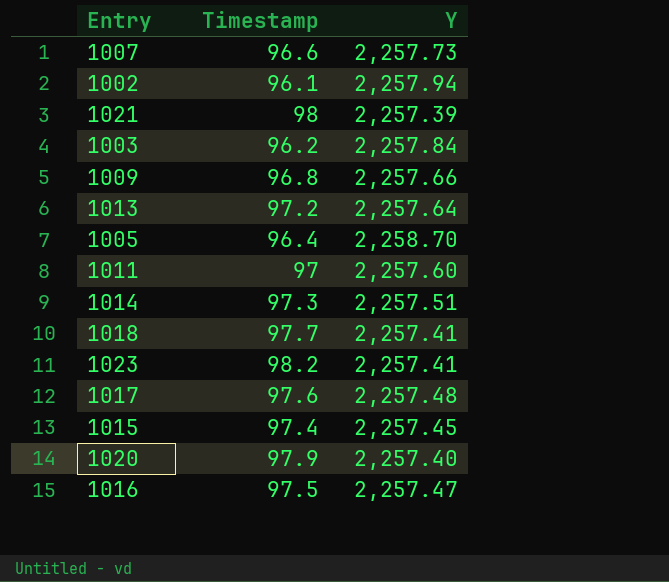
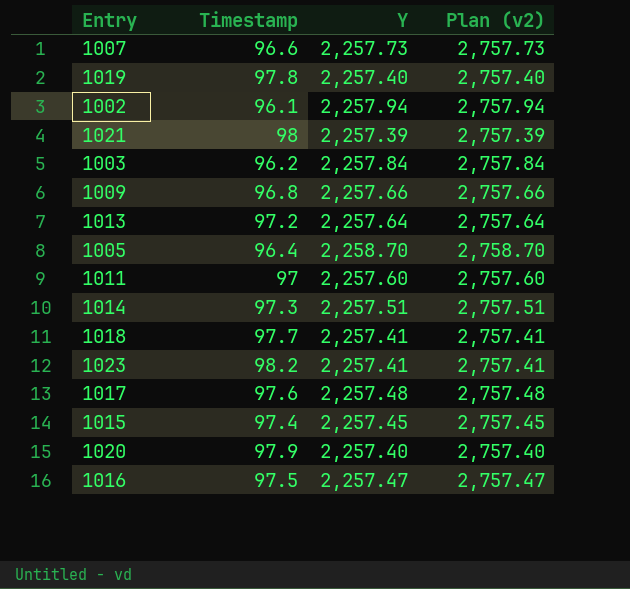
column Plan (v2) | formula: none -> [Y] + 500
row 1019: none -> 97.8 | 2,257.40 | 2,757.40

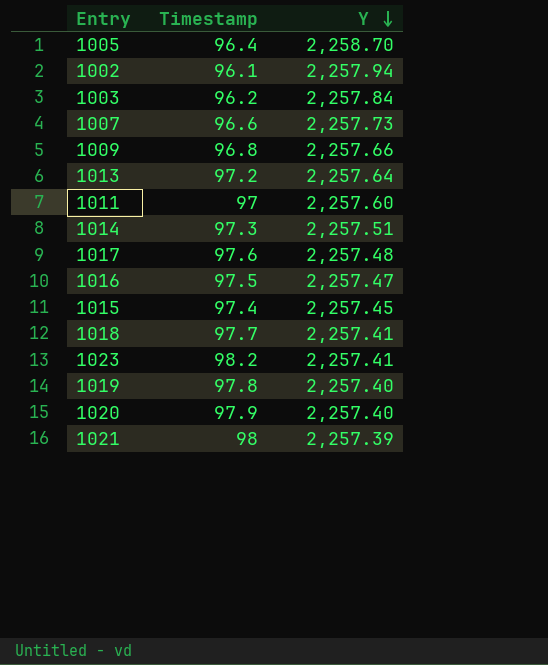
row order: none -> Y descending
column Plan (v2) | formula: [Y] + 500 -> none

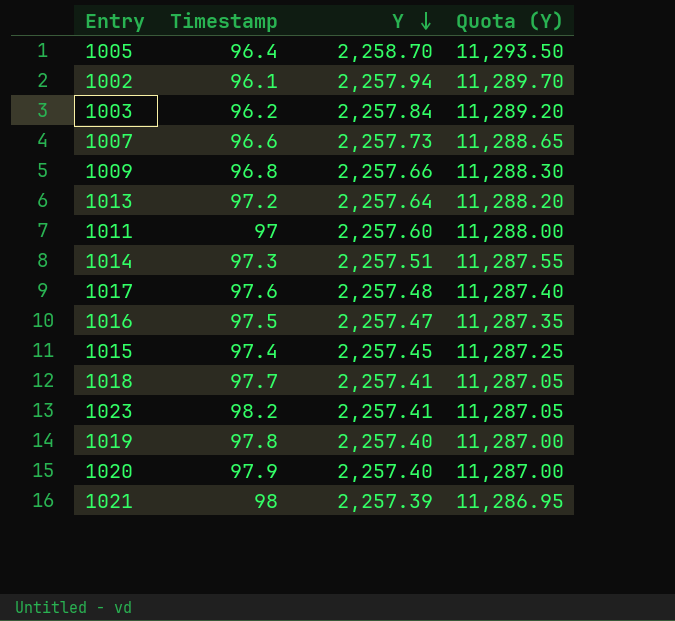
column Quota (Y) | formula: none -> [Y] * 5

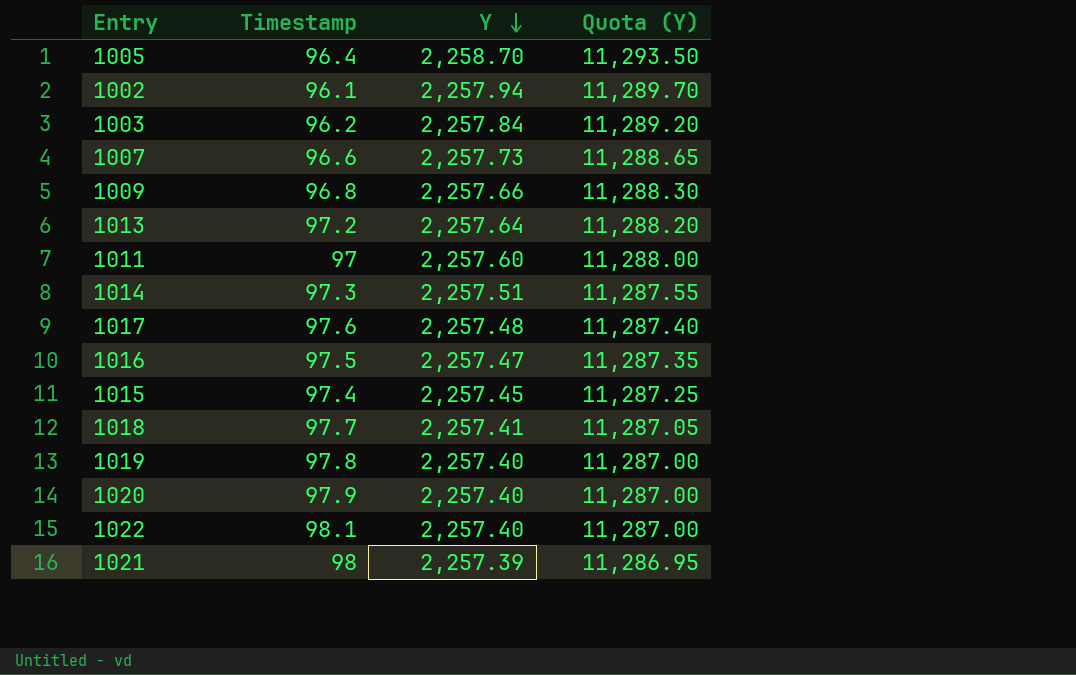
row 1023: 98.2 | 2,257.41 | 11,287.05 -> none
row 1022: none -> 98.1 | 2,257.40 | 11,287.00

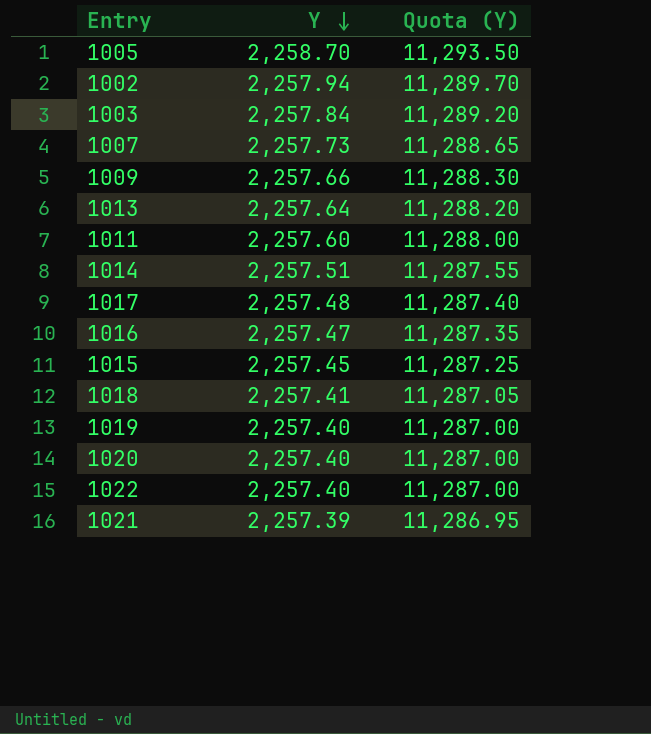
column Timestamp | position: 2 -> none

